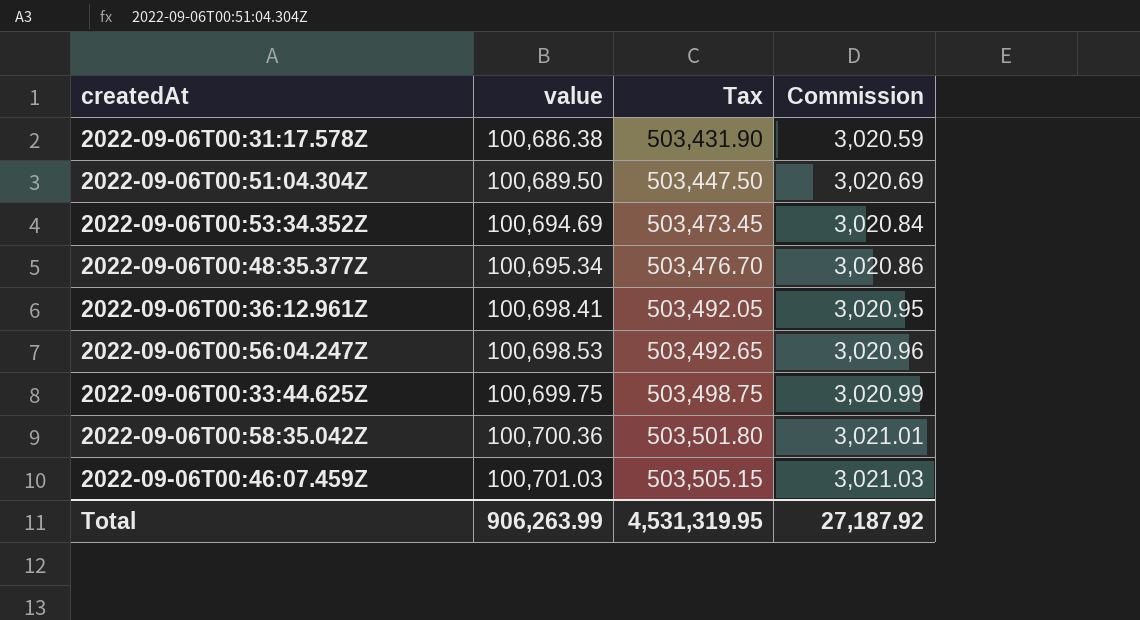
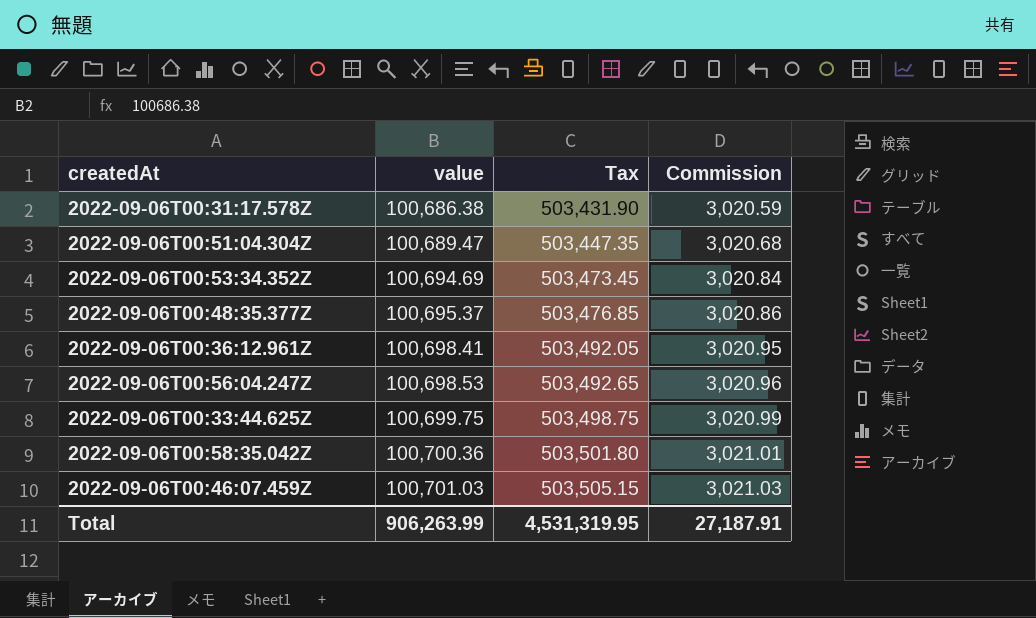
2022-09-06T00:51:04.304Z | value: 100,689.50 -> 100,689.47
2022-09-06T00:51:04.304Z | Tax: 503,447.50 -> 503,447.35
2022-09-06T00:51:04.304Z | Commission: 3,020.69 -> 3,020.68
2022-09-06T00:48:35.377Z | value: 100,695.34 -> 100,695.37
2022-09-06T00:48:35.377Z | Tax: 503,476.70 -> 503,476.85
Total | Commission: 27,187.92 -> 27,187.91

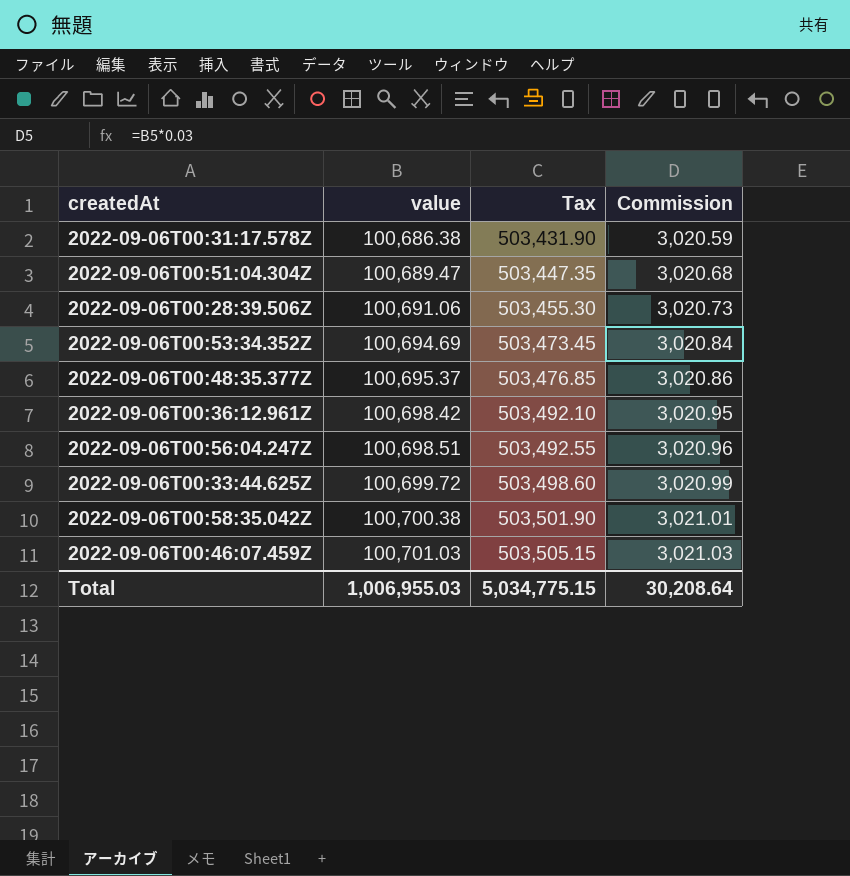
row 2022-09-06T00:28:39.506Z: none -> 100,691.06 | 503,455.30 | 3,020.73
2022-09-06T00:36:12.961Z | value: 100,698.41 -> 100,698.42
2022-09-06T00:36:12.961Z | Tax: 503,492.05 -> 503,492.10
2022-09-06T00:56:04.247Z | value: 100,698.53 -> 100,698.51
2022-09-06T00:56:04.247Z | Tax: 503,492.65 -> 503,492.55
2022-09-06T00:33:44.625Z | value: 100,699.75 -> 100,699.72
2022-09-06T00:33:44.625Z | Tax: 503,498.75 -> 503,498.60
2022-09-06T00:58:35.042Z | value: 100,700.36 -> 100,700.38
2022-09-06T00:58:35.042Z | Tax: 503,501.80 -> 503,501.90
Total | value: 906,263.99 -> 1,006,955.03
Total | Tax: 4,531,319.95 -> 5,034,775.15
Total | Commission: 27,187.91 -> 30,208.64

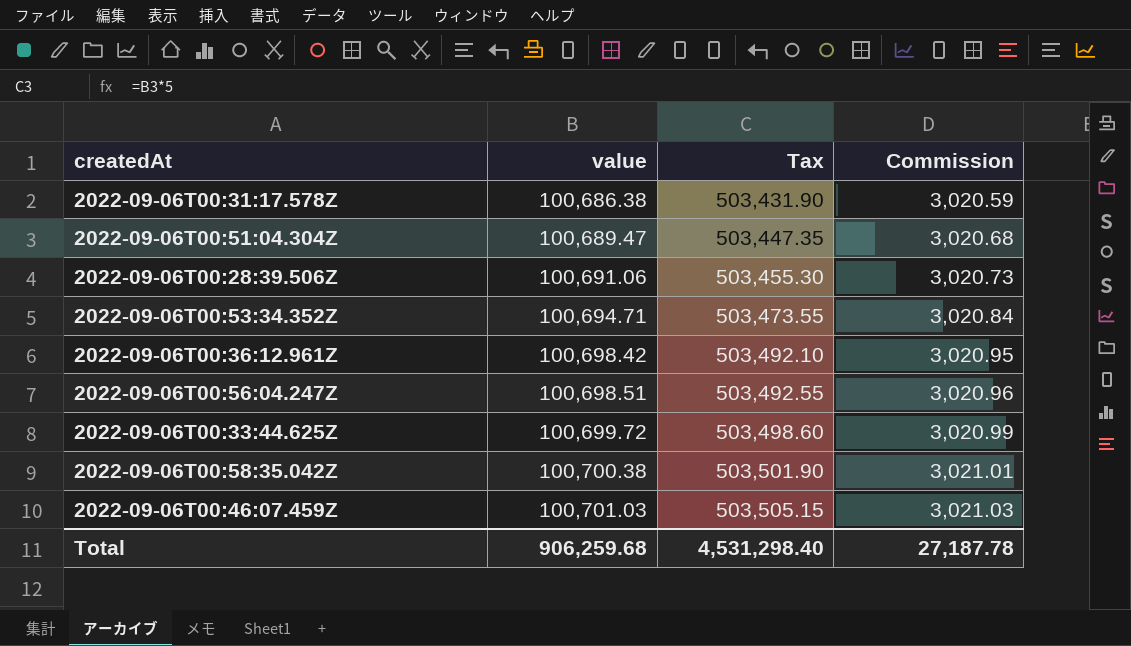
row 2022-09-06T00:48:35.377Z: 100,695.37 | 503,476.85 | 3,020.86 -> none
2022-09-06T00:53:34.352Z | value: 100,694.69 -> 100,694.71
2022-09-06T00:53:34.352Z | Tax: 503,473.45 -> 503,473.55
Total | value: 1,006,955.03 -> 906,259.68
Total | Tax: 5,034,775.15 -> 4,531,298.40
Total | Commission: 30,208.64 -> 27,187.78

